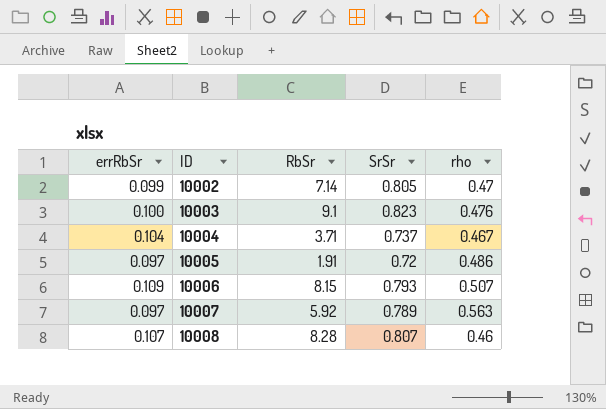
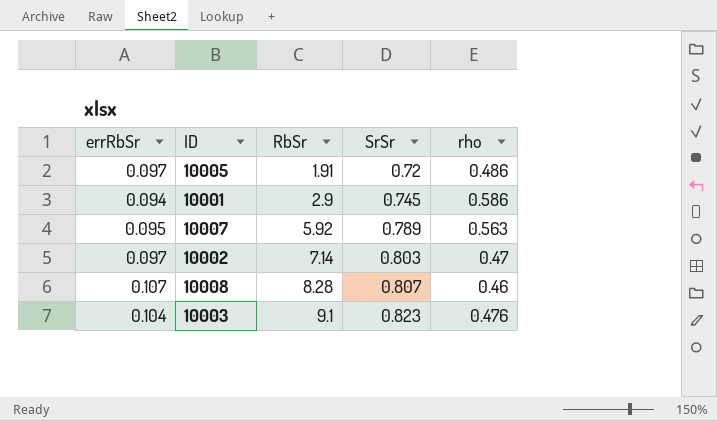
row order: ID ascending -> RbSr ascending
row 10004: 0.104 | 3.71 | 0.737 | 0.467 -> none
row 10006: 0.109 | 8.15 | 0.793 | 0.507 -> none
row 10001: none -> 0.094 | 2.9 | 0.745 | 0.586
10007 | errRbSr: 0.097 -> 0.095
10002 | errRbSr: 0.099 -> 0.097
10002 | SrSr: 0.805 -> 0.803
10003 | errRbSr: 0.100 -> 0.104

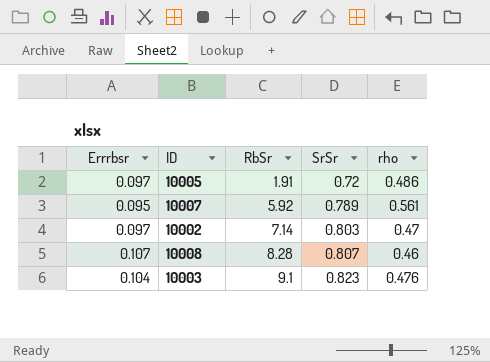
column name: errRbSr -> Errrbsr
row 10001: 0.094 | 2.9 | 0.745 | 0.586 -> none
10007 | rho: 0.563 -> 0.561

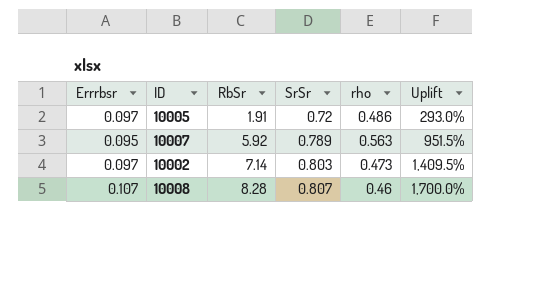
column Uplift | formula: none -> ([RbSr] - [rho]) / [rho]
row 10003: 0.104 | 9.1 | 0.823 | 0.476 -> none
10007 | rho: 0.561 -> 0.563
10002 | rho: 0.47 -> 0.473

